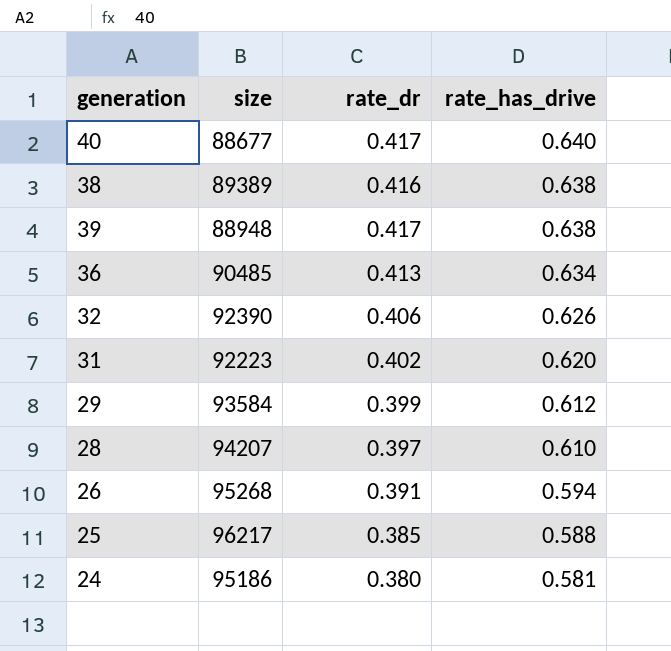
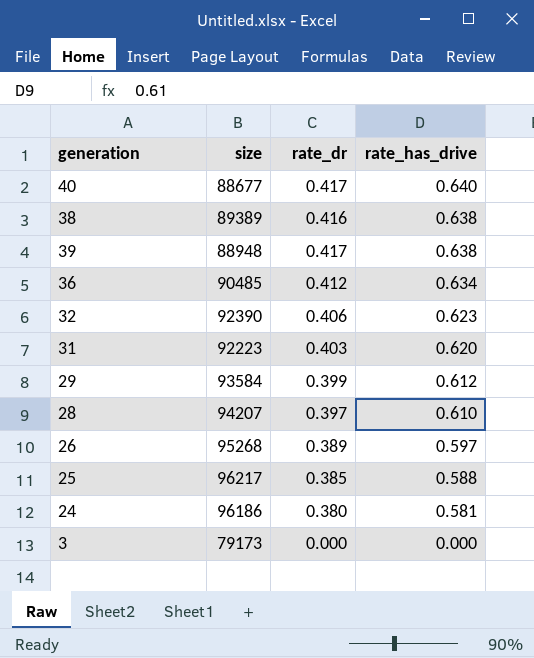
36 | rate_dr: 0.413 -> 0.412
32 | rate_has_drive: 0.626 -> 0.623
31 | rate_dr: 0.402 -> 0.403
26 | rate_dr: 0.391 -> 0.389
26 | rate_has_drive: 0.594 -> 0.597
24 | size: 95186 -> 96186
row 3: none -> 79173 | 0.000 | 0.000

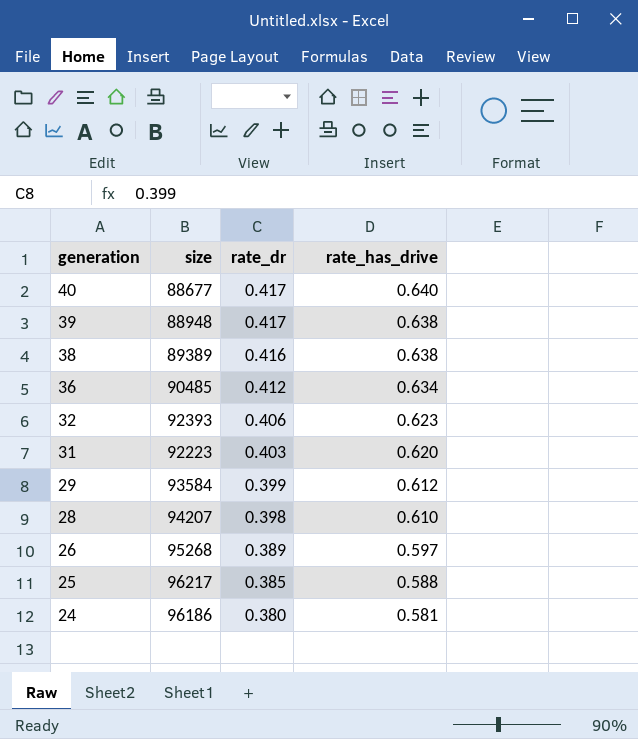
row order: rate_has_drive descending -> generation descending
row 3: 79173 | 0.000 | 0.000 -> none
32 | size: 92390 -> 92393
28 | rate_dr: 0.397 -> 0.398

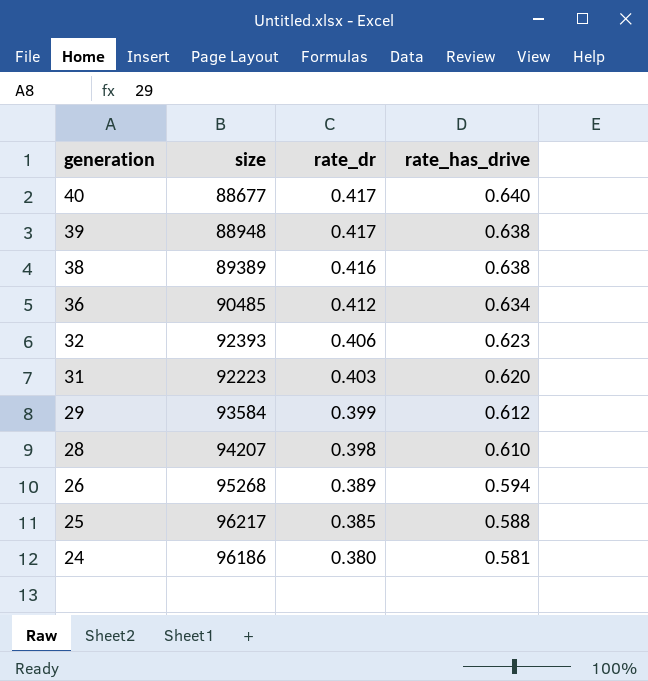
26 | rate_has_drive: 0.597 -> 0.594

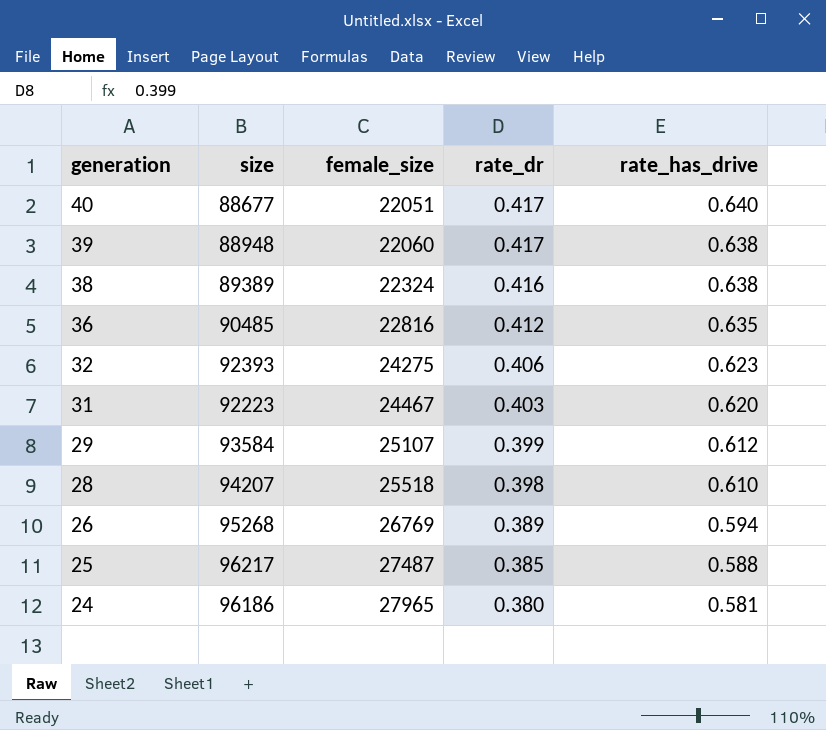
column female_size | position: none -> 3
36 | rate_has_drive: 0.634 -> 0.635

